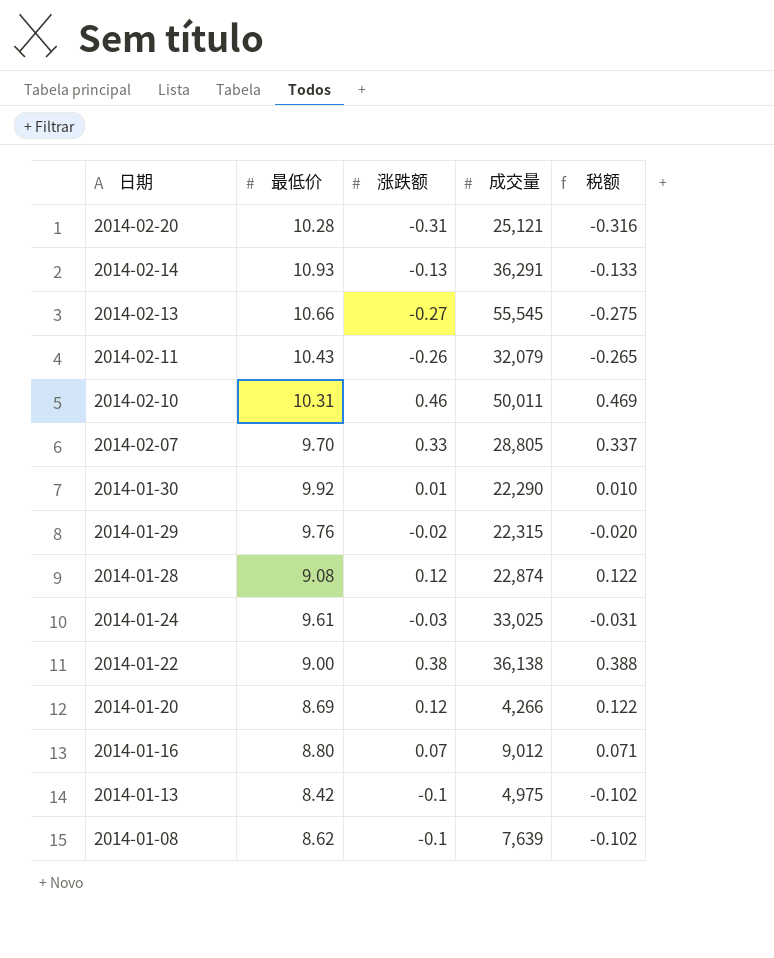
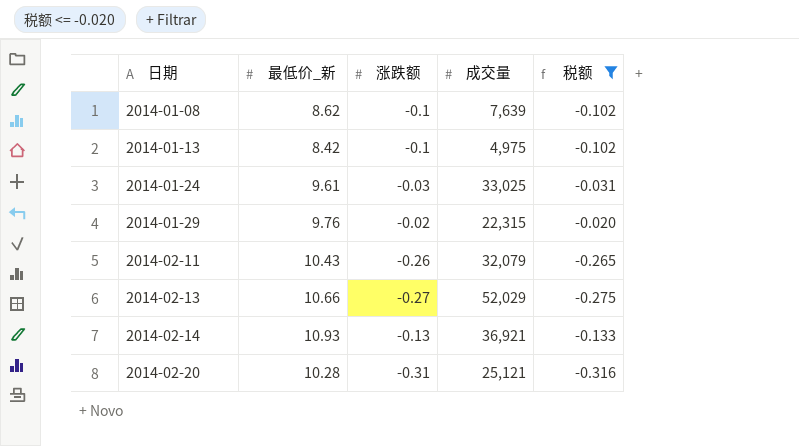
filter: none -> 税额 <= -0.020
row order: 日期 descending -> 日期 ascending
column name: 最低价 -> 最低价_新
2014-02-13 | 成交量: 55,545 -> 52,029
2014-02-14 | 成交量: 36,291 -> 36,921

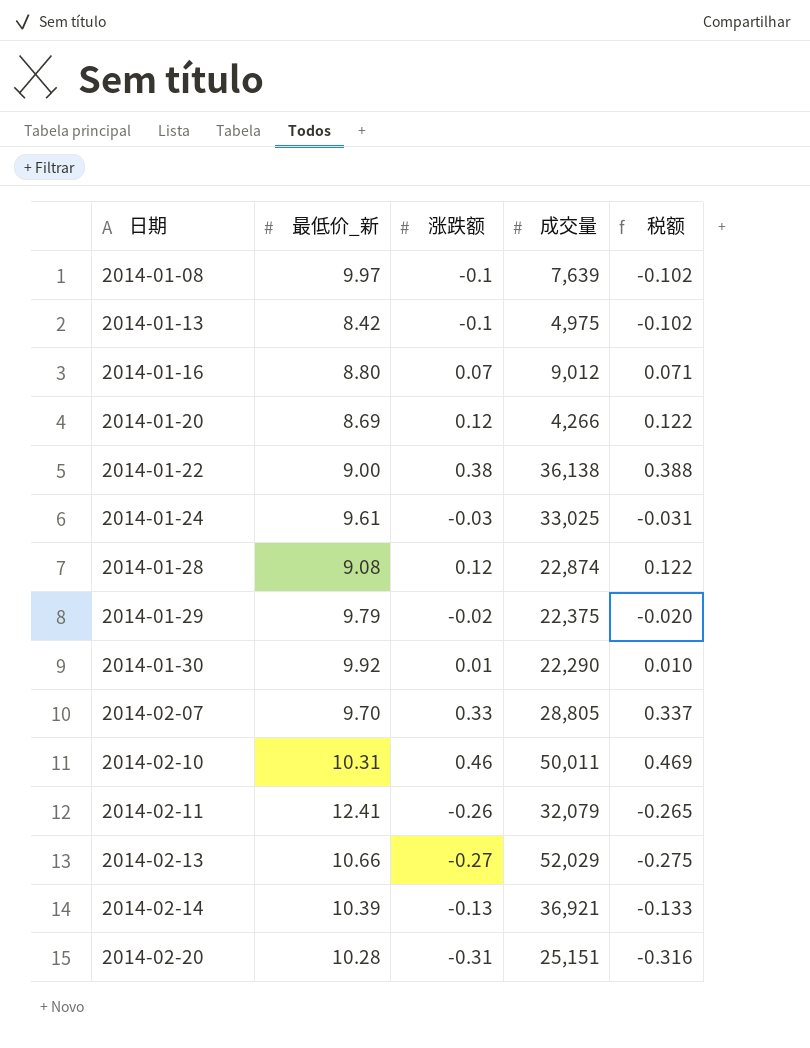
filter: 税额 <= -0.020 -> none
2014-01-08 | 最低价_新: 8.62 -> 9.97
2014-01-29 | 最低价_新: 9.76 -> 9.79
2014-01-29 | 成交量: 22,315 -> 22,375
2014-02-11 | 最低价_新: 10.43 -> 12.41
2014-02-14 | 最低价_新: 10.93 -> 10.39
2014-02-20 | 成交量: 25,121 -> 25,151

